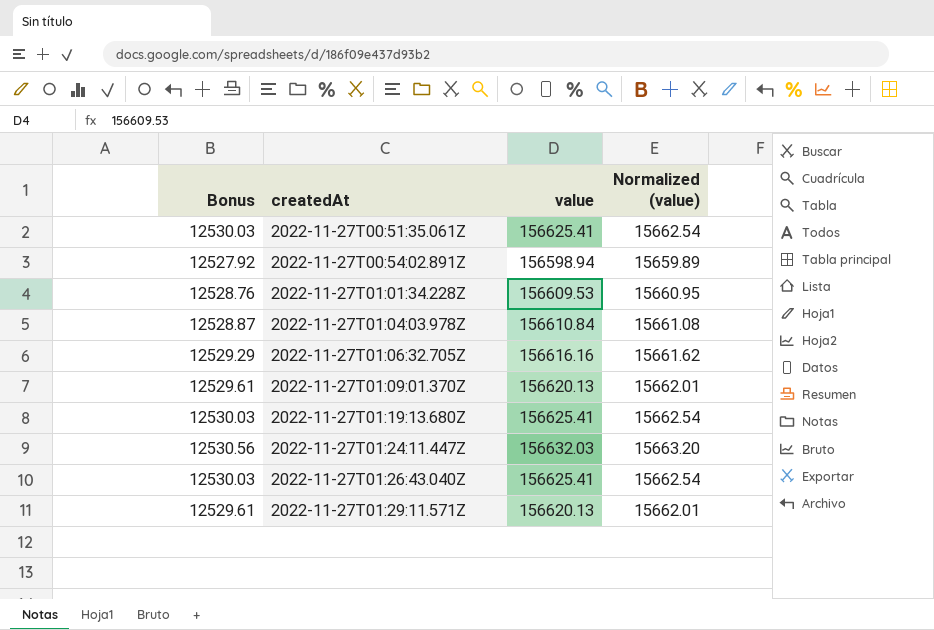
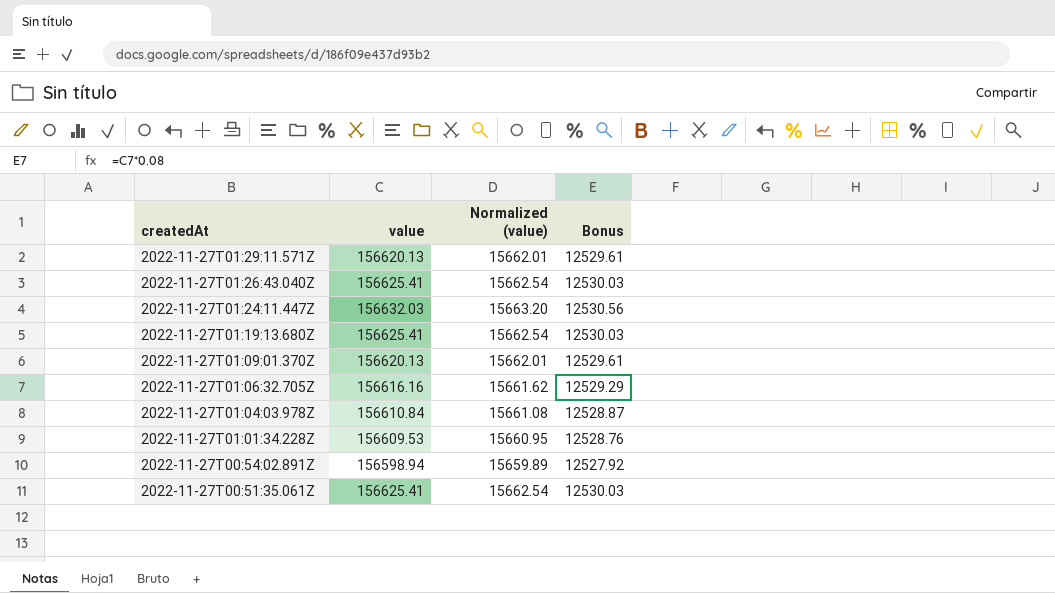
row order: createdAt ascending -> createdAt descending
column Bonus | position: 1 -> 4

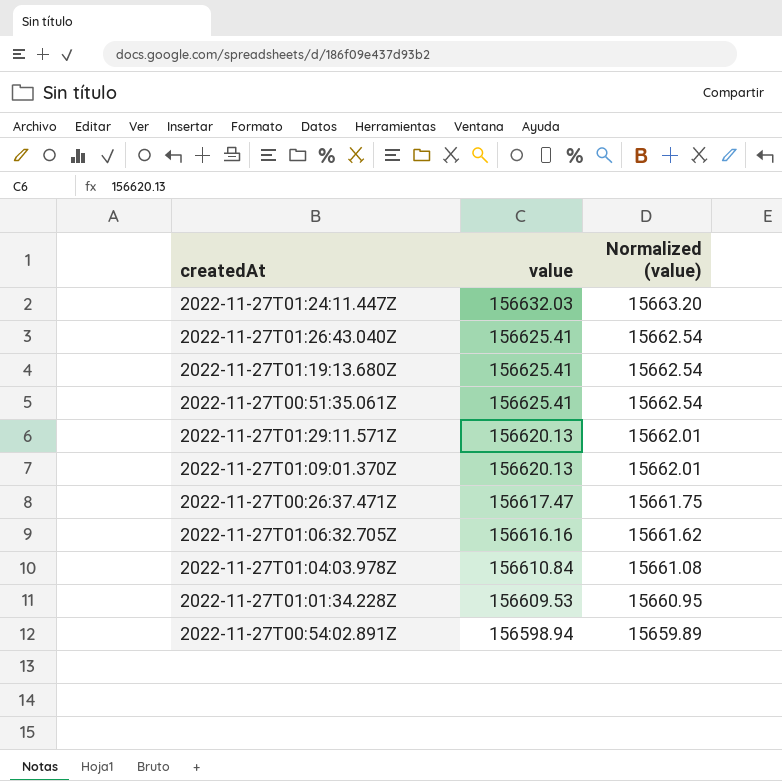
row order: createdAt descending -> value descending
column Bonus | formula: [value] * 0.08 -> none
row 2022-11-27T00:26:37.471Z: none -> 156617.47 | 15661.75

